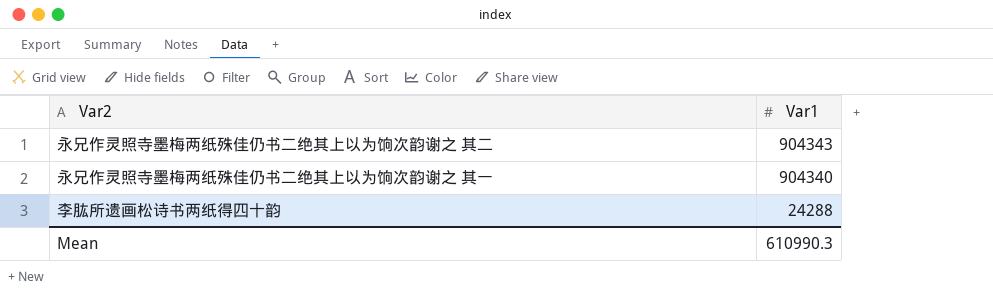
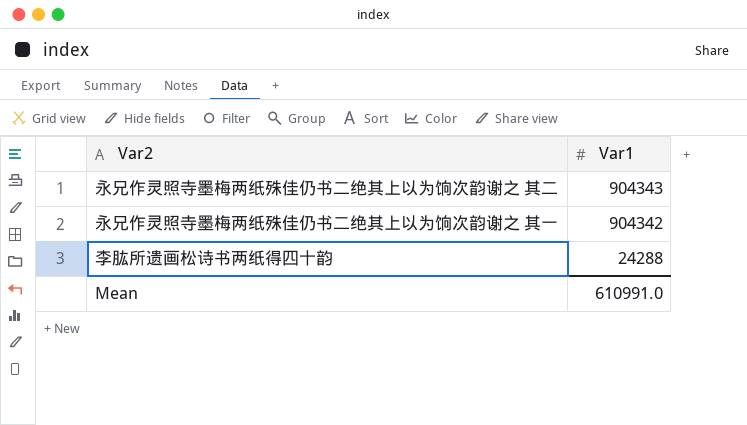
永兄作灵照寺墨梅两纸殊佳仍书二绝其上以为饷次韵谢之 其一 | Var1: 904340 -> 904342
Mean | Var1: 610990.3 -> 610991.0

